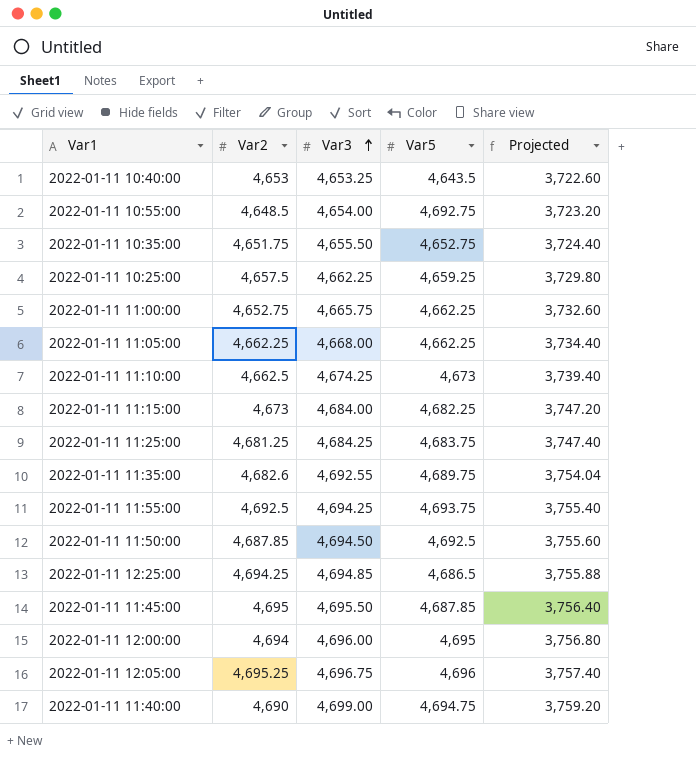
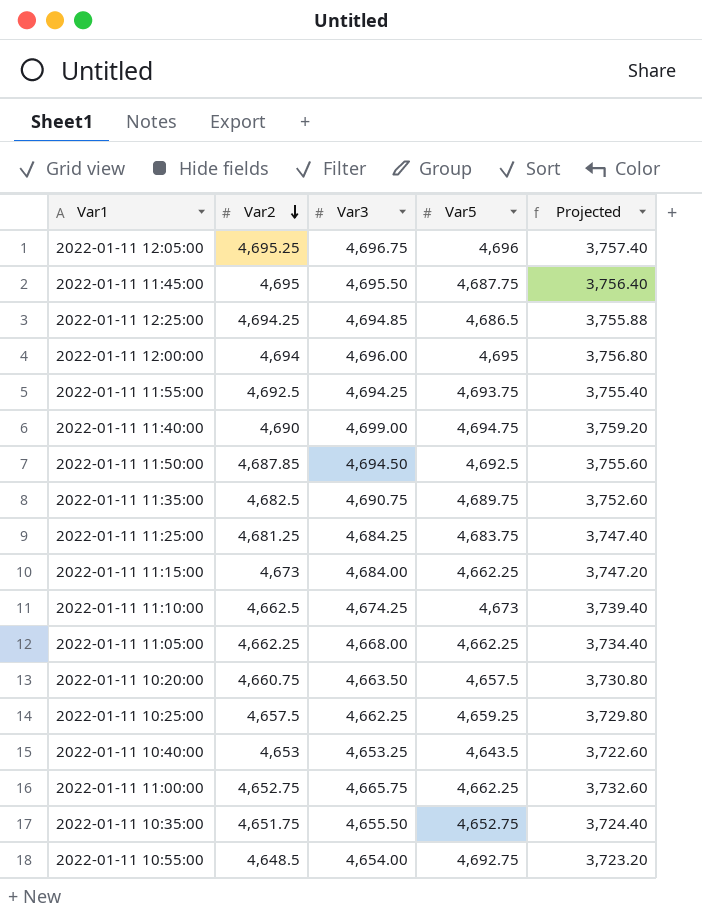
row order: Var3 ascending -> Var2 descending
2022-01-11 11:45:00 | Var5: 4,687.85 -> 4,687.75
2022-01-11 11:35:00 | Var2: 4,682.6 -> 4,682.5
2022-01-11 11:35:00 | Var3: 4,692.55 -> 4,690.75
2022-01-11 11:35:00 | Projected: 3,754.04 -> 3,752.60
2022-01-11 11:15:00 | Var5: 4,682.25 -> 4,662.25
row 2022-01-11 10:20:00: none -> 4,660.75 | 4,663.50 | 4,657.5 | 3,730.80

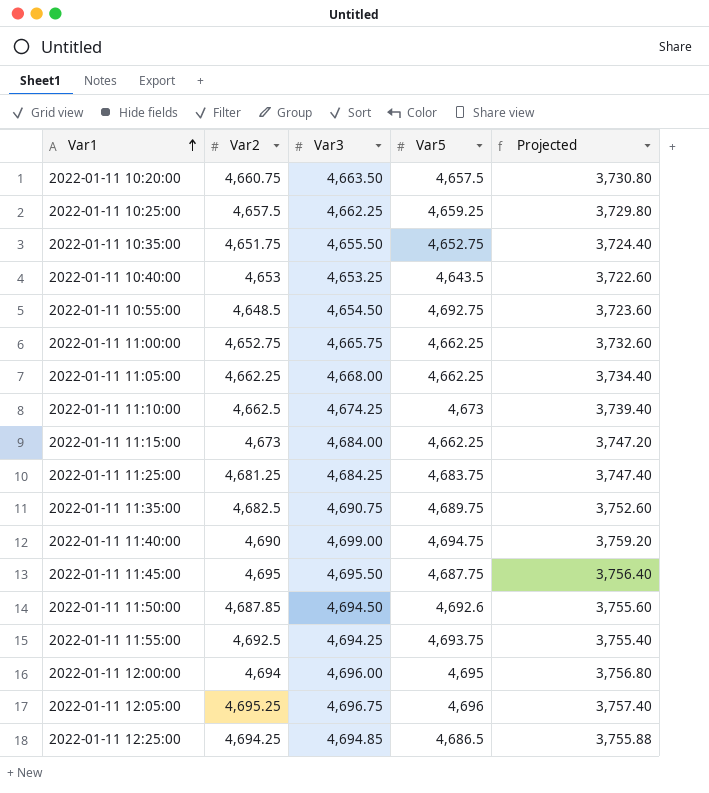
row order: Var2 descending -> Var1 ascending
2022-01-11 10:55:00 | Var3: 4,654.00 -> 4,654.50
2022-01-11 10:55:00 | Projected: 3,723.20 -> 3,723.60
2022-01-11 11:50:00 | Var5: 4,692.5 -> 4,692.6

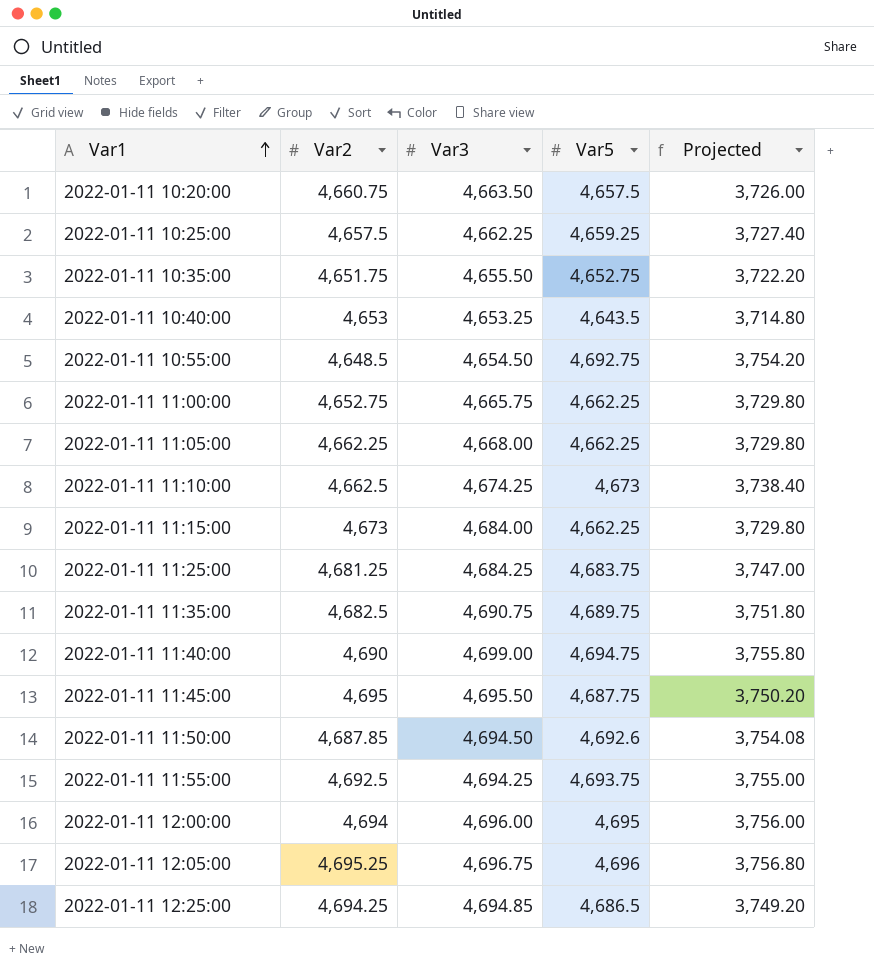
column Projected | formula: [Var3] * 0.8 -> [Var5] * 0.8

